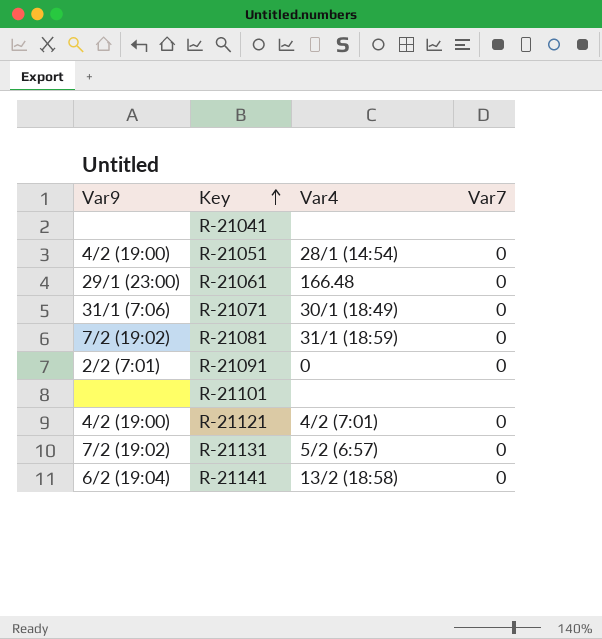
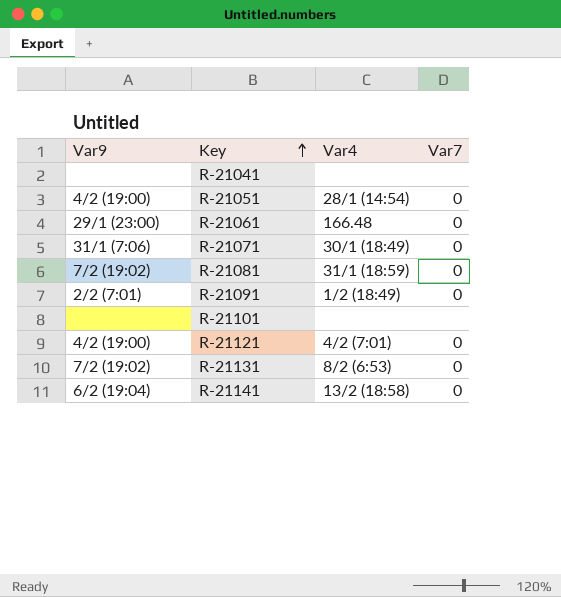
R-21091 | Var4: 0 -> 1/2 (18:49)
R-21131 | Var4: 5/2 (6:57) -> 8/2 (6:53)

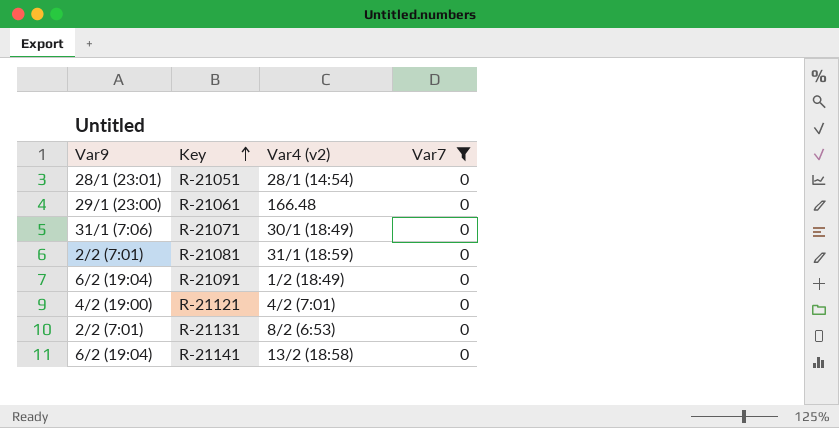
filter: none -> Var7 = 0
column name: Var4 -> Var4 (v2)
R-21051 | Var9: 4/2 (19:00) -> 28/1 (23:01)
R-21081 | Var9: 7/2 (19:02) -> 2/2 (7:01)
R-21091 | Var9: 2/2 (7:01) -> 6/2 (19:04)
R-21131 | Var9: 7/2 (19:02) -> 2/2 (7:01)

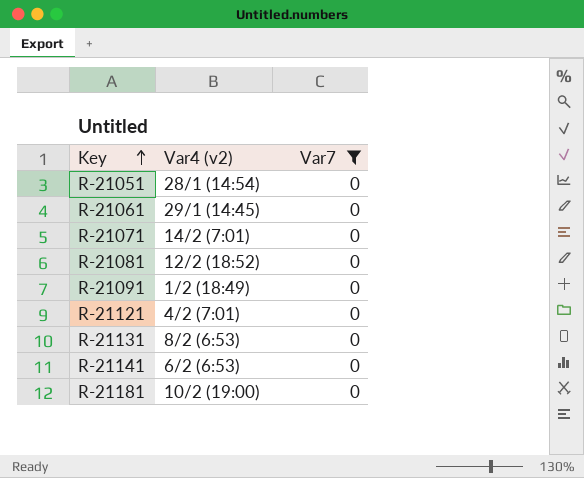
column Var9 | position: 1 -> none
R-21061 | Var4 (v2): 166.48 -> 29/1 (14:45)
R-21071 | Var4 (v2): 30/1 (18:49) -> 14/2 (7:01)
R-21081 | Var4 (v2): 31/1 (18:59) -> 12/2 (18:52)
R-21141 | Var4 (v2): 13/2 (18:58) -> 6/2 (6:53)
row R-21181: none -> 10/2 (19:00) | 0

